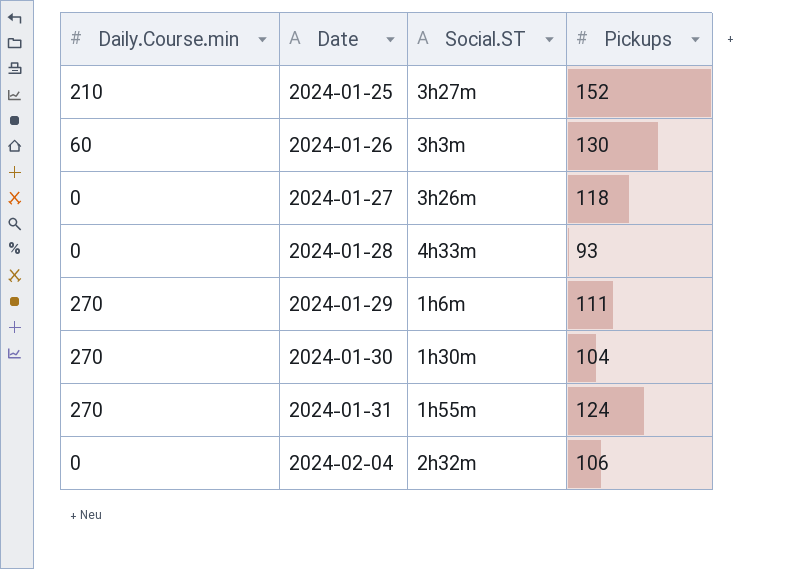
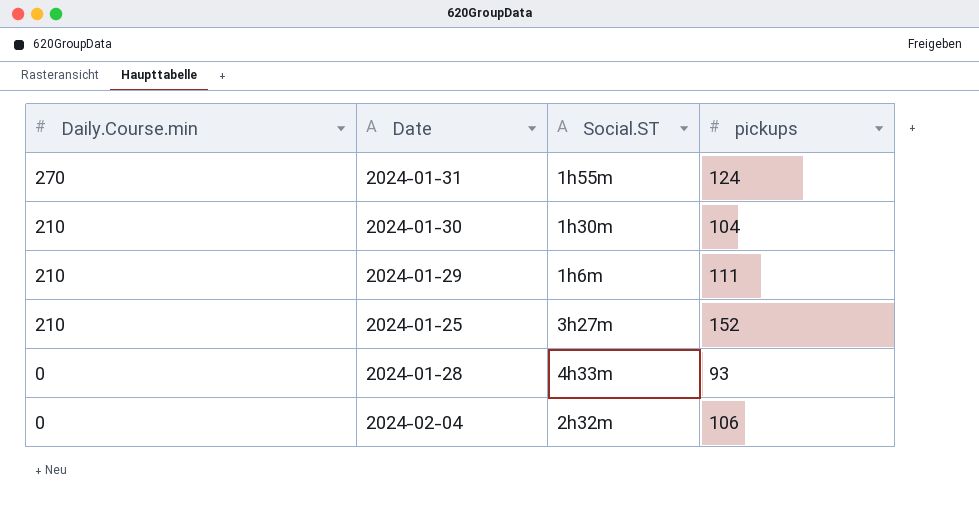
row order: Date ascending -> Daily.Course.min descending
column name: Pickups -> pickups
row 2024-01-26: 60 | 3h3m | 130 -> none
row 2024-01-27: 0 | 3h26m | 118 -> none
2024-01-30 | Daily.Course.min: 270 -> 210
2024-01-29 | Daily.Course.min: 270 -> 210

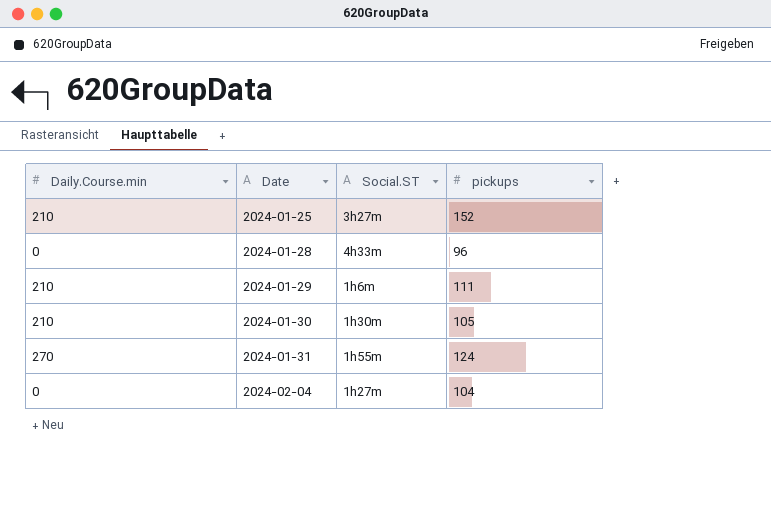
row order: Daily.Course.min descending -> Date ascending
2024-01-28 | pickups: 93 -> 96
2024-01-30 | pickups: 104 -> 105
2024-02-04 | Social.ST: 2h32m -> 1h27m
2024-02-04 | pickups: 106 -> 104

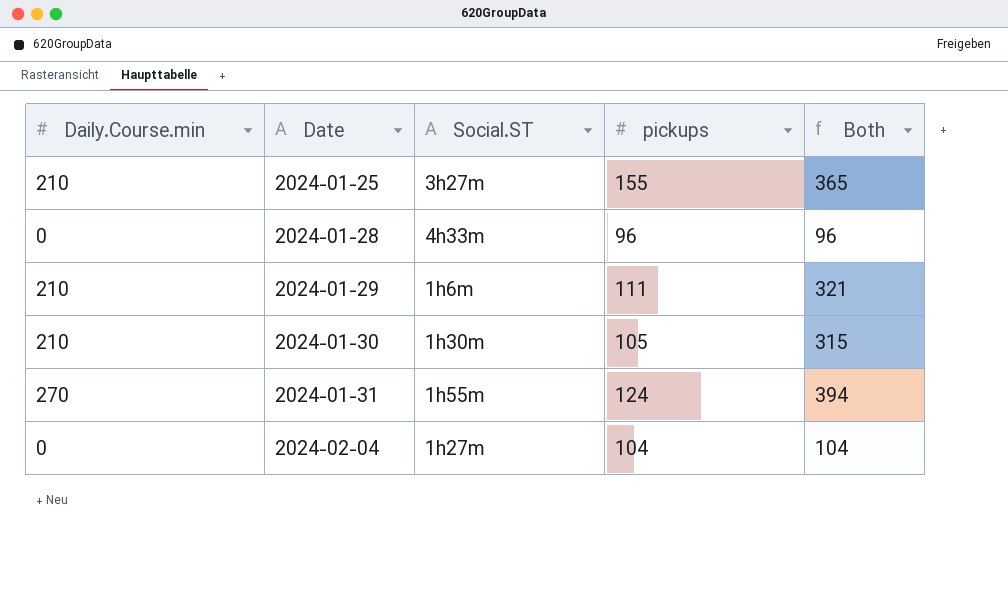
column Both | formula: none -> [Daily.Course.min] + [pickups]
2024-01-25 | pickups: 152 -> 155

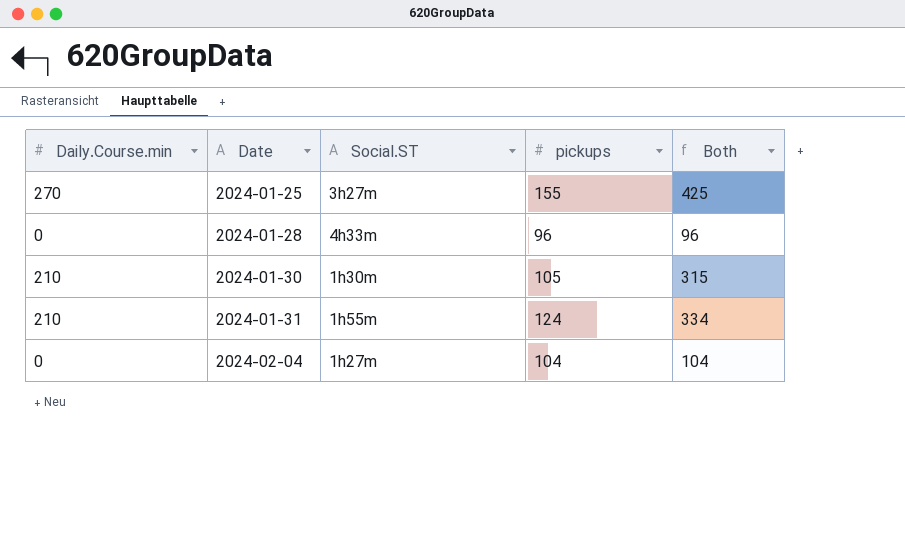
row 2024-01-29: 210 | 1h6m | 111 | 321 -> none
2024-01-25 | Daily.Course.min: 210 -> 270
2024-01-25 | Both: 365 -> 425
2024-01-31 | Daily.Course.min: 270 -> 210
2024-01-31 | Both: 394 -> 334

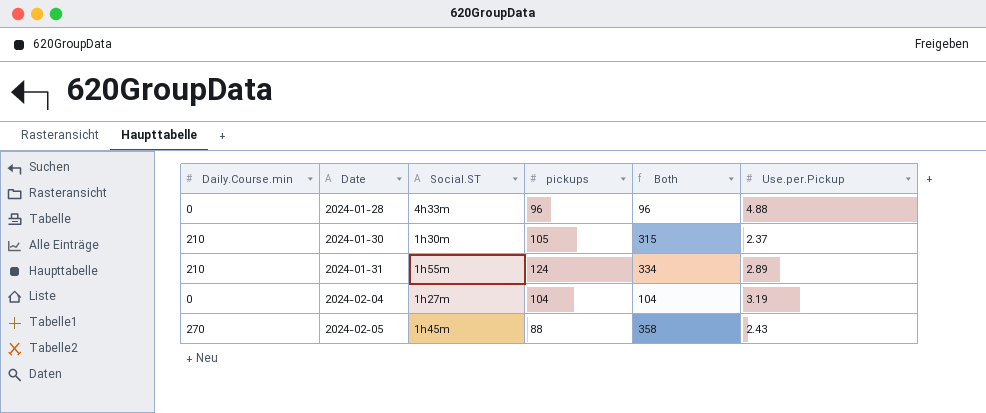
column Use.per.Pickup | position: none -> 6
row 2024-01-25: 270 | 3h27m | 155 | 425 -> none
row 2024-02-05: none -> 270 | 1h45m | 88 | 358 | 2.43

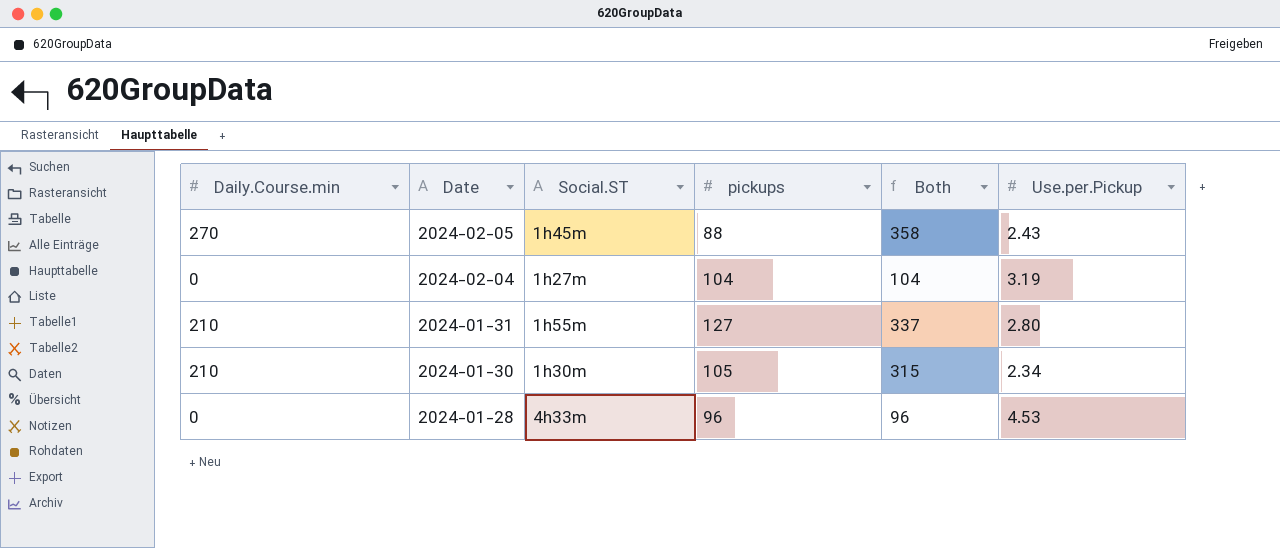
row order: Date ascending -> Date descending
2024-01-31 | pickups: 124 -> 127
2024-01-31 | Both: 334 -> 337
2024-01-31 | Use.per.Pickup: 2.89 -> 2.80
2024-01-30 | Use.per.Pickup: 2.37 -> 2.34
2024-01-28 | Use.per.Pickup: 4.88 -> 4.53

